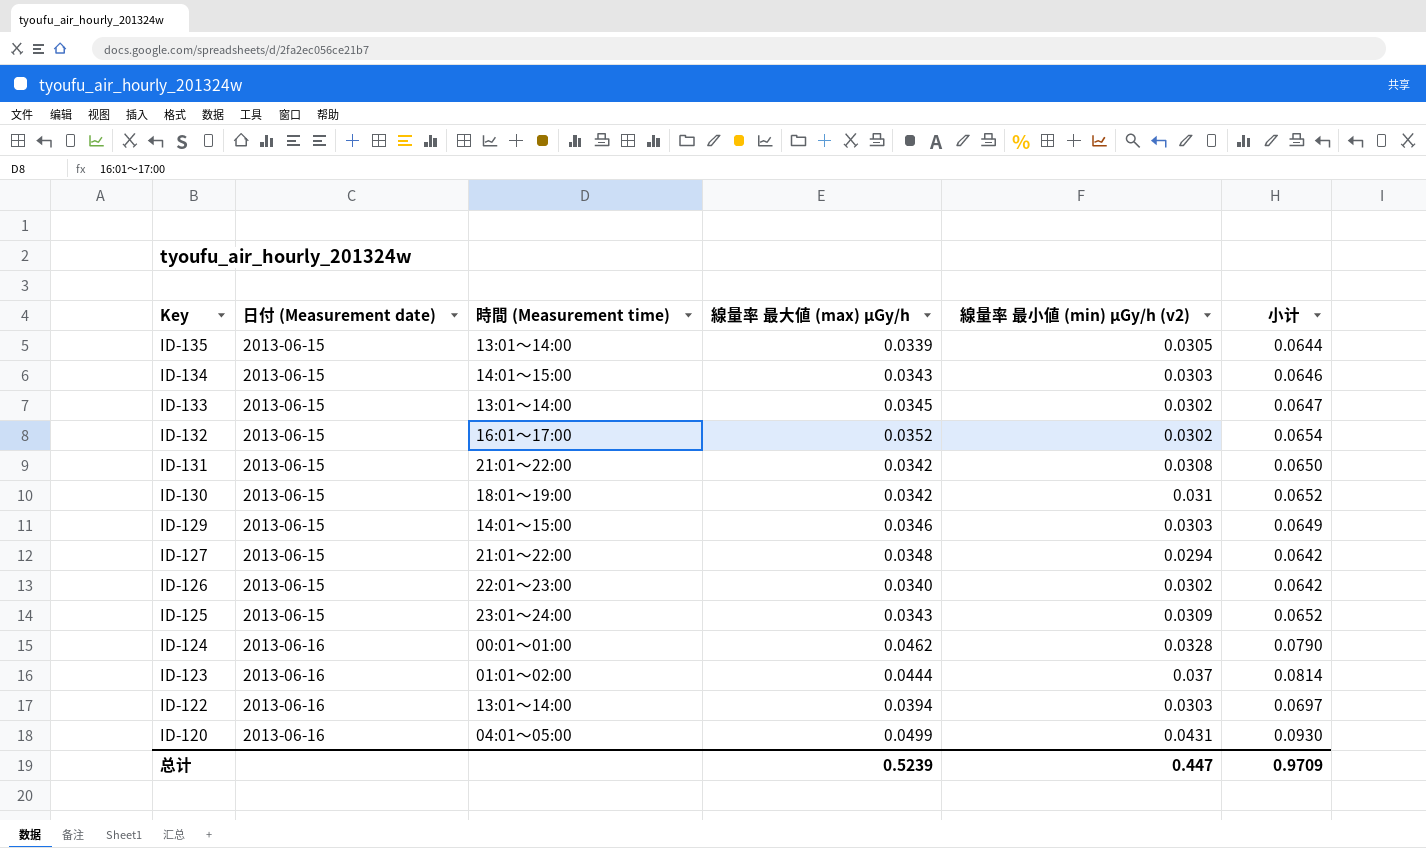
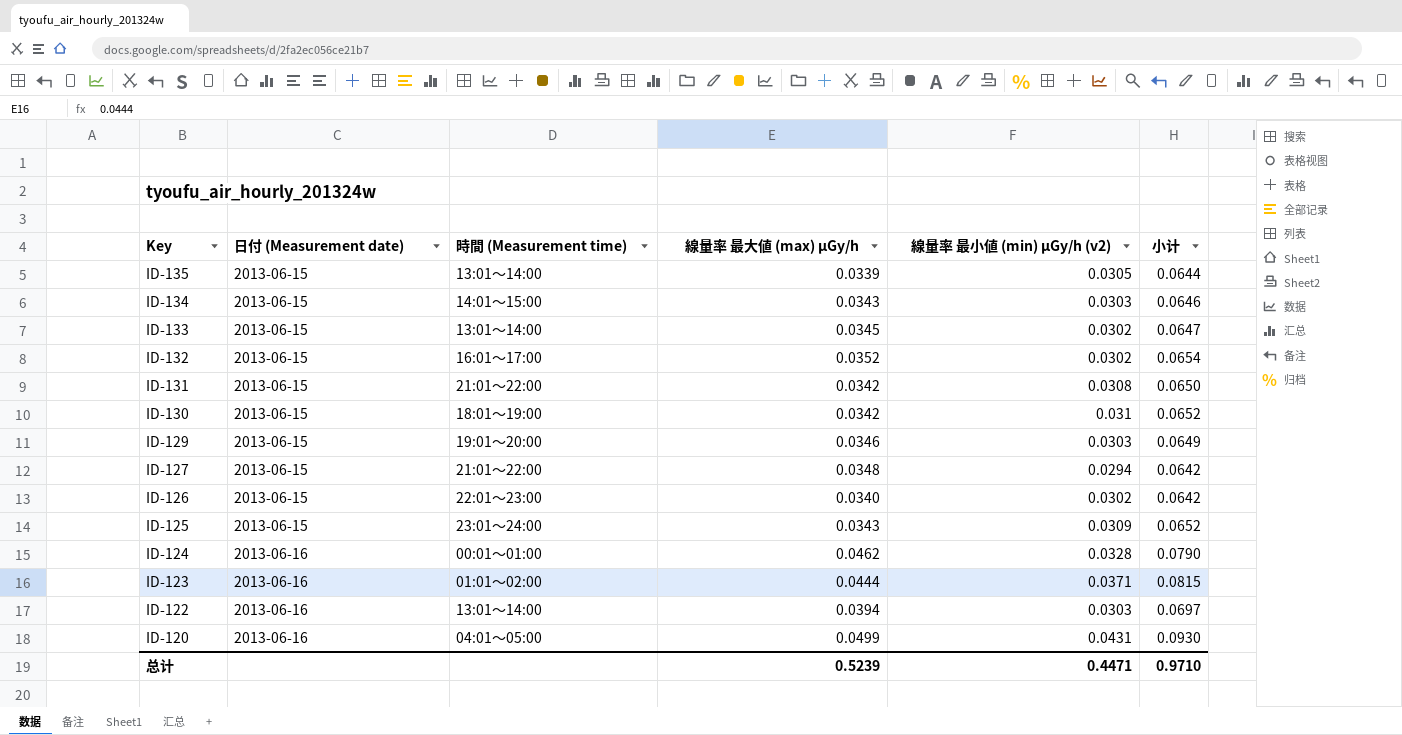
ID-129 | 時間 (Measurement time): 14:01～15:00 -> 19:01～20:00
ID-123 | 線量率 最小値 (min) μGy/h (v2): 0.037 -> 0.0371
ID-123 | 小计: 0.0814 -> 0.0815
总计 | 線量率 最小値 (min) μGy/h (v2): 0.447 -> 0.4471
总计 | 小计: 0.9709 -> 0.9710

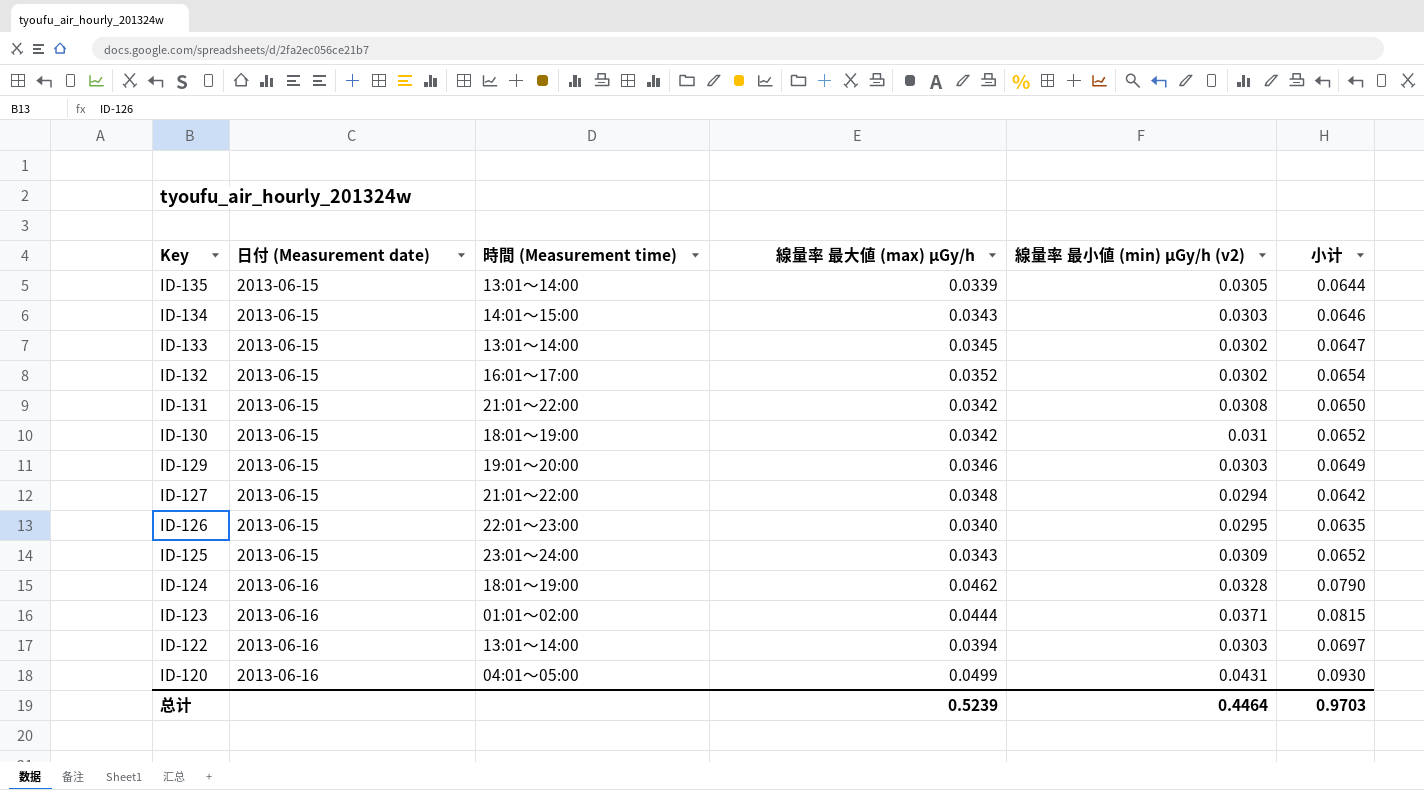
ID-126 | 線量率 最小値 (min) μGy/h (v2): 0.0302 -> 0.0295
ID-126 | 小计: 0.0642 -> 0.0635
ID-124 | 時間 (Measurement time): 00:01～01:00 -> 18:01～19:00
总计 | 線量率 最小値 (min) μGy/h (v2): 0.4471 -> 0.4464
总计 | 小计: 0.9710 -> 0.9703

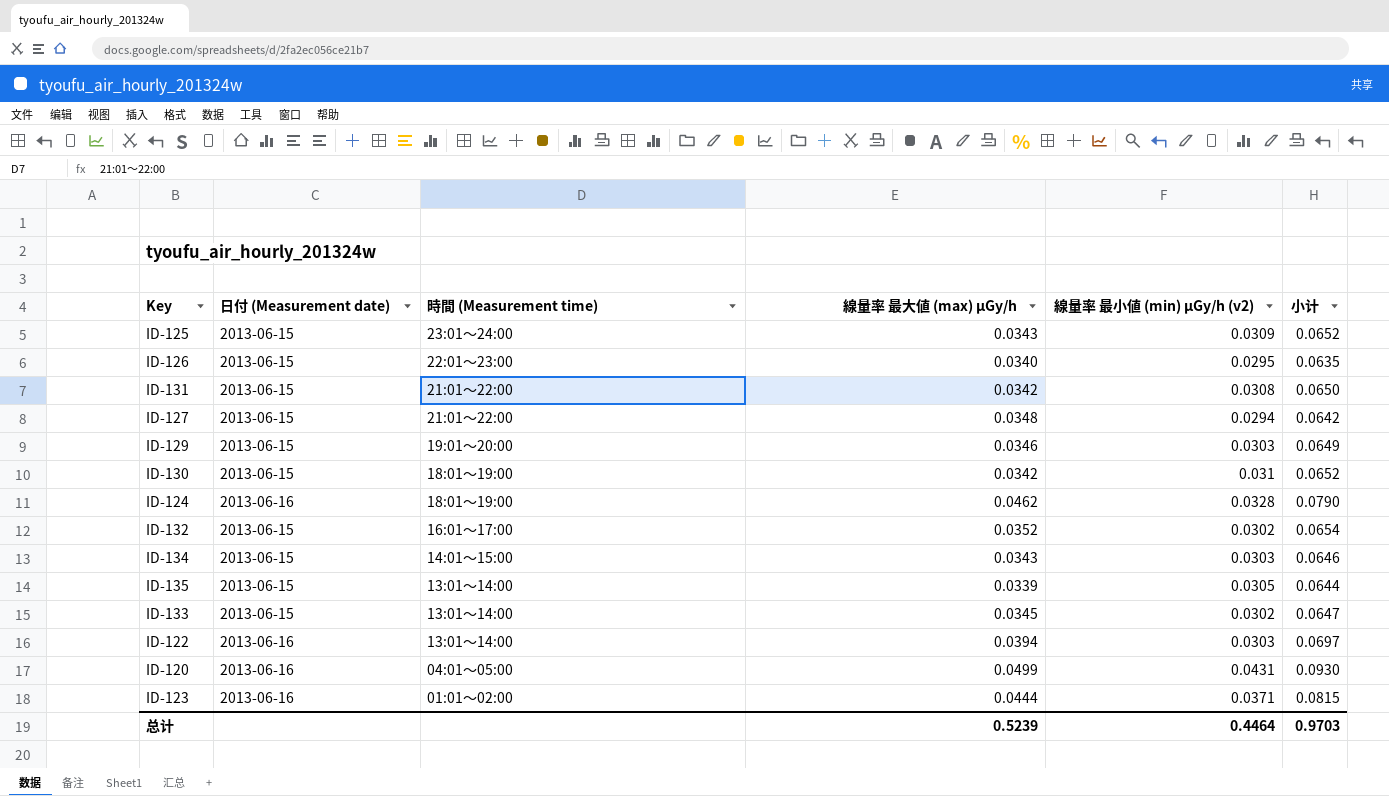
row order: Key descending -> 時間 (Measurement time) descending

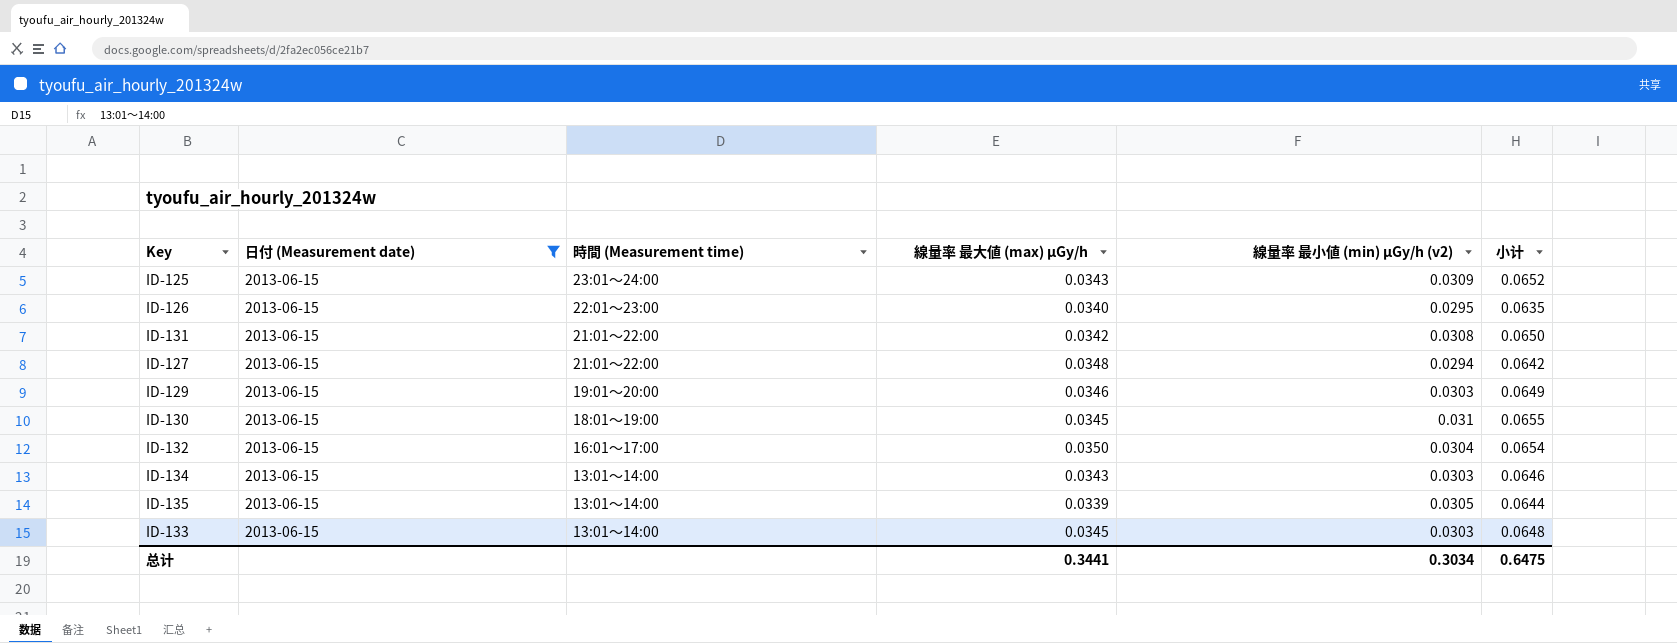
filter: none -> 日付 (Measurement date) = 2013-06-15
ID-130 | 線量率 最大値 (max) μGy/h: 0.0342 -> 0.0345
ID-130 | 小计: 0.0652 -> 0.0655
ID-132 | 線量率 最大値 (max) μGy/h: 0.0352 -> 0.0350
ID-132 | 線量率 最小値 (min) μGy/h (v2): 0.0302 -> 0.0304
ID-134 | 時間 (Measurement time): 14:01～15:00 -> 13:01～14:00
ID-133 | 線量率 最小値 (min) μGy/h (v2): 0.0302 -> 0.0303
ID-133 | 小计: 0.0647 -> 0.0648
总计 | 線量率 最大値 (max) μGy/h: 0.5239 -> 0.3441
总计 | 線量率 最小値 (min) μGy/h (v2): 0.4464 -> 0.3034
总计 | 小计: 0.9703 -> 0.6475

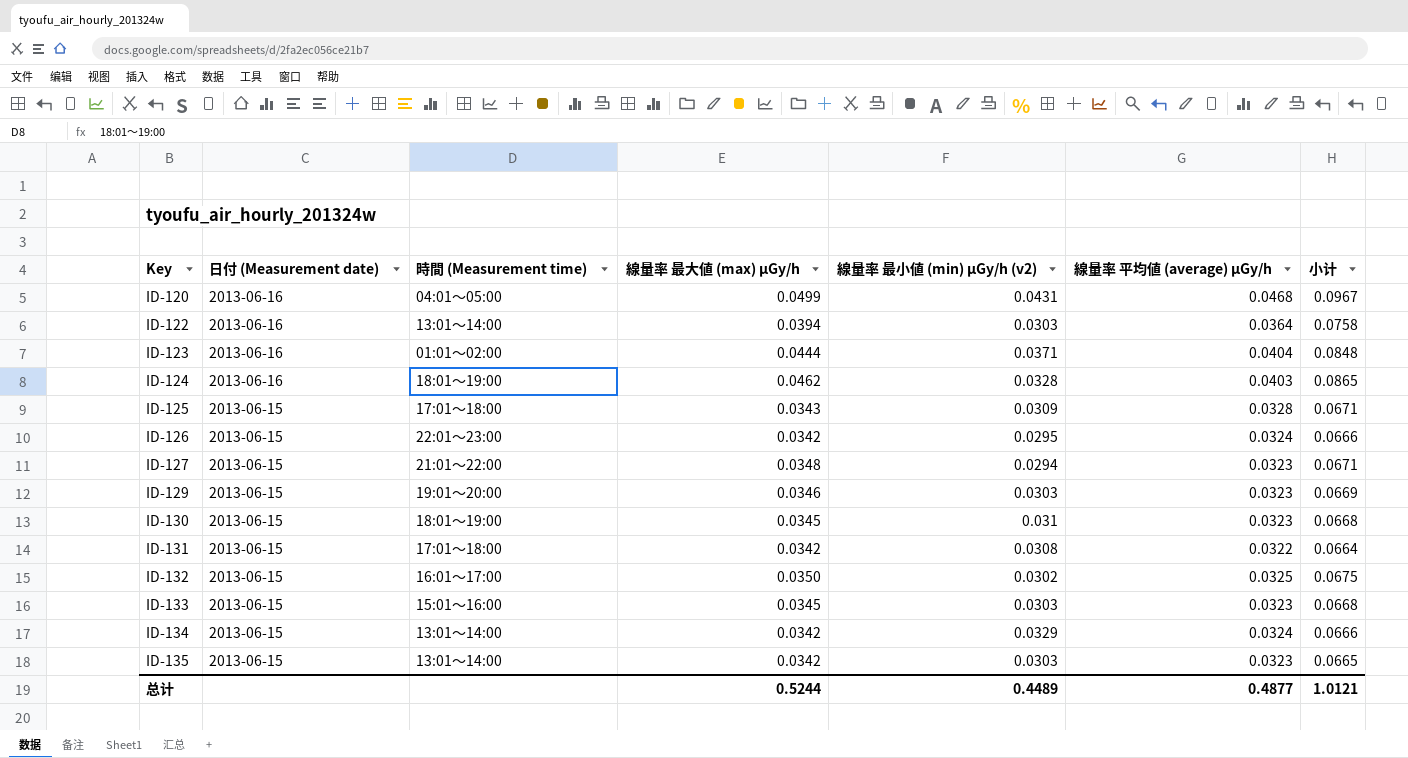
filter: 日付 (Measurement date) = 2013-06-15 -> none
row order: 時間 (Measurement time) descending -> Key ascending
column 線量率 平均値 (average) μGy/h | position: none -> 6
column 小计 | formula: [線量率 最大値 (max) μGy/h] + [線量率 最小値 (min) μGy/h (v2)] -> [線量率 最大値 (max) μGy/h] + [線量率 平均値 (average) μGy/h]
ID-125 | 時間 (Measurement time): 23:01～24:00 -> 17:01～18:00
ID-126 | 線量率 最大値 (max) μGy/h: 0.0340 -> 0.0342
ID-131 | 時間 (Measurement time): 21:01～22:00 -> 17:01～18:00
ID-132 | 線量率 最小値 (min) μGy/h (v2): 0.0304 -> 0.0302
ID-133 | 時間 (Measurement time): 13:01～14:00 -> 15:01～16:00
ID-134 | 線量率 最大値 (max) μGy/h: 0.0343 -> 0.0342
ID-134 | 線量率 最小値 (min) μGy/h (v2): 0.0303 -> 0.0329
ID-135 | 線量率 最大値 (max) μGy/h: 0.0339 -> 0.0342
ID-135 | 線量率 最小値 (min) μGy/h (v2): 0.0305 -> 0.0303
总计 | 線量率 最大値 (max) μGy/h: 0.3441 -> 0.5244
总计 | 線量率 最小値 (min) μGy/h (v2): 0.3034 -> 0.4489
总计 | 小计: 0.6475 -> 1.0121

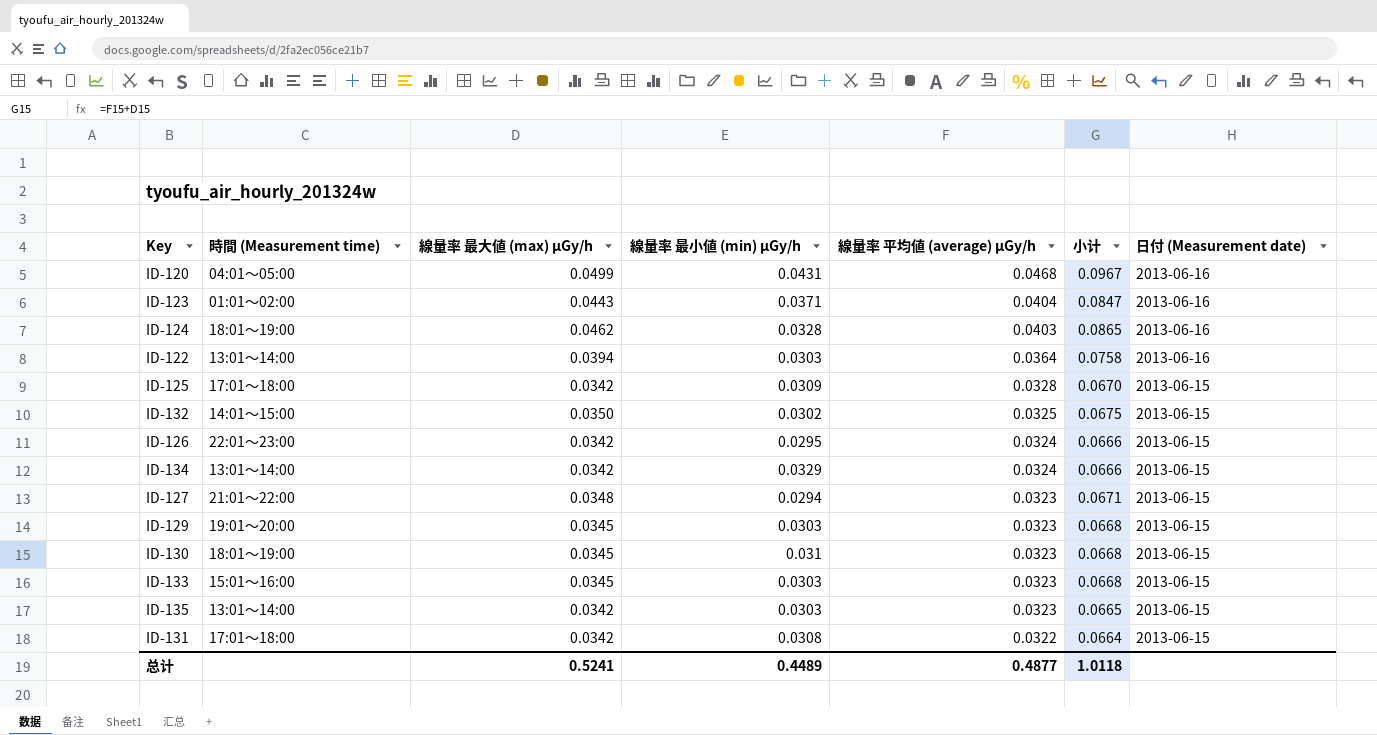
row order: Key ascending -> 線量率 平均値 (average) μGy/h descending
column name: 線量率 最小値 (min) μGy/h (v2) -> 線量率 最小値 (min) μGy/h
column 日付 (Measurement date) | position: 2 -> 7
ID-123 | 線量率 最大値 (max) μGy/h: 0.0444 -> 0.0443
ID-123 | 小计: 0.0848 -> 0.0847
ID-125 | 線量率 最大値 (max) μGy/h: 0.0343 -> 0.0342
ID-125 | 小计: 0.0671 -> 0.0670
ID-132 | 時間 (Measurement time): 16:01～17:00 -> 14:01～15:00
ID-129 | 線量率 最大値 (max) μGy/h: 0.0346 -> 0.0345
ID-129 | 小计: 0.0669 -> 0.0668
总计 | 線量率 最大値 (max) μGy/h: 0.5244 -> 0.5241
总计 | 小计: 1.0121 -> 1.0118

